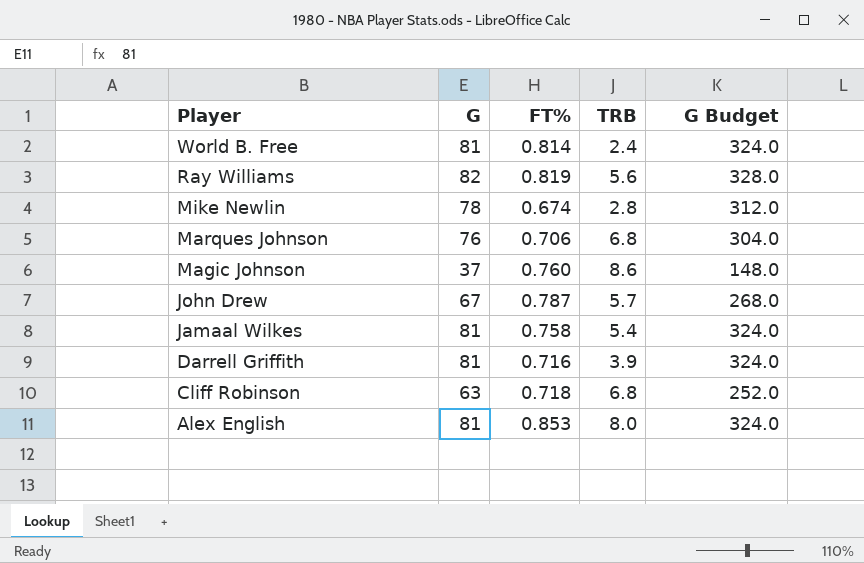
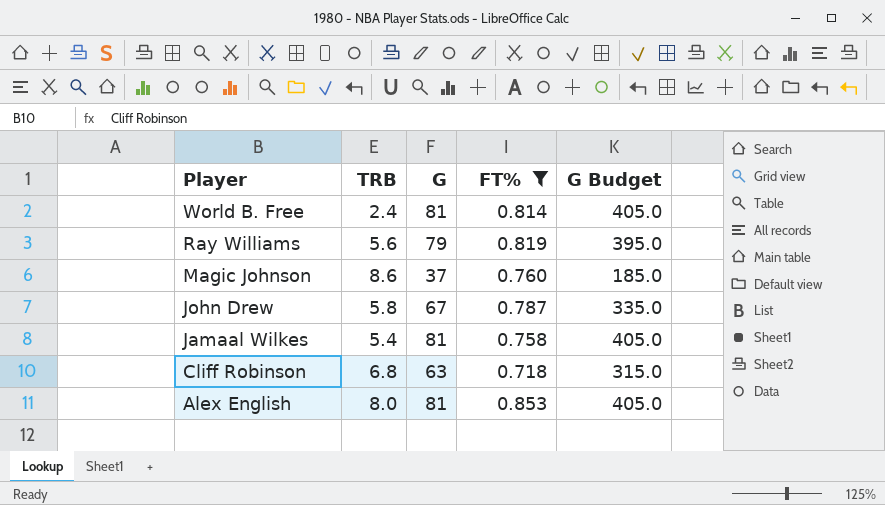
filter: none -> FT% >= 0.718
column TRB | position: 4 -> 2
column G Budget | formula: [G] * 4 -> [G] * 5
Ray Williams | G: 82 -> 79
John Drew | TRB: 5.7 -> 5.8

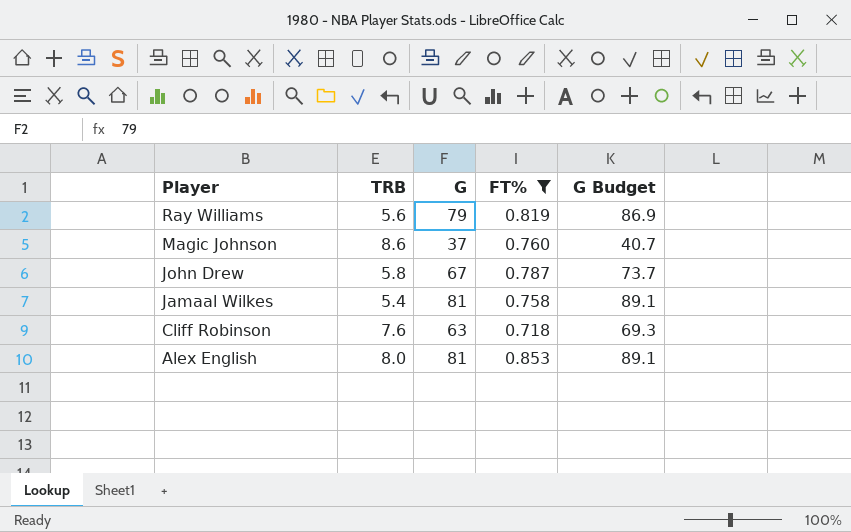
column G Budget | formula: [G] * 5 -> [G] * 1.1
row World B. Free: 2.4 | 81 | 0.814 | 405.0 -> none
Cliff Robinson | TRB: 6.8 -> 7.6

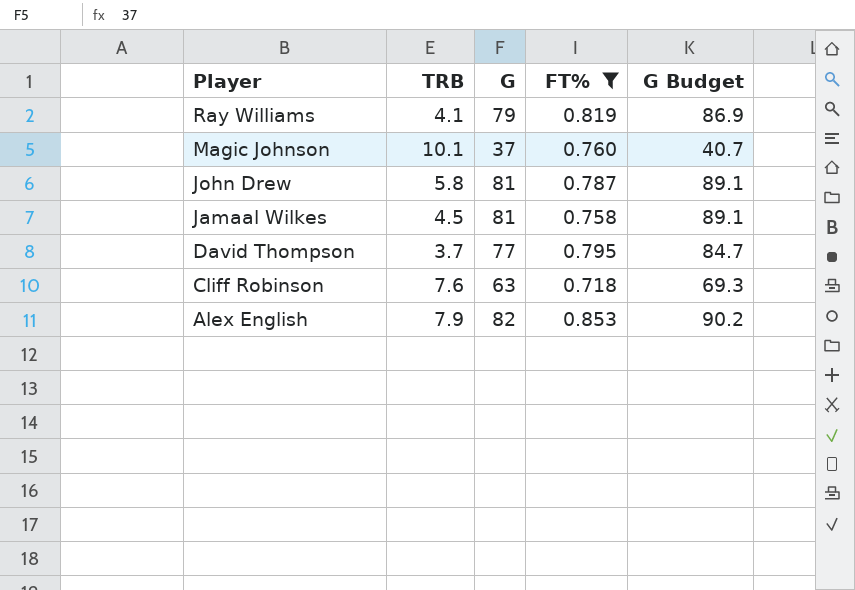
Ray Williams | TRB: 5.6 -> 4.1
Magic Johnson | TRB: 8.6 -> 10.1
John Drew | G: 67 -> 81
John Drew | G Budget: 73.7 -> 89.1
Jamaal Wilkes | TRB: 5.4 -> 4.5
row David Thompson: none -> 3.7 | 77 | 0.795 | 84.7
Alex English | TRB: 8.0 -> 7.9
Alex English | G: 81 -> 82
Alex English | G Budget: 89.1 -> 90.2

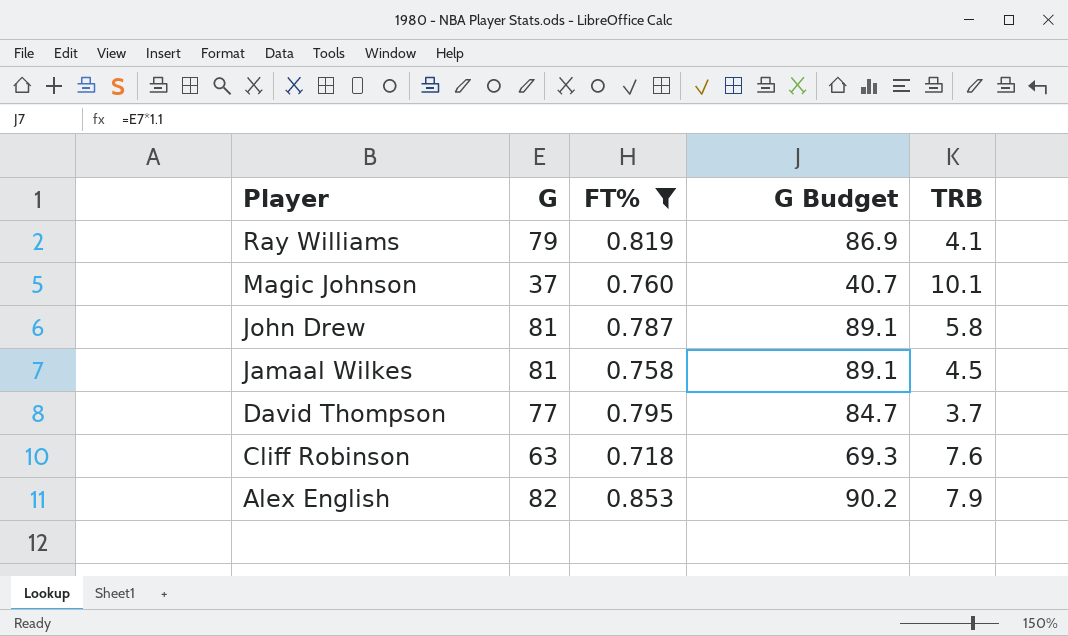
column TRB | position: 2 -> 5

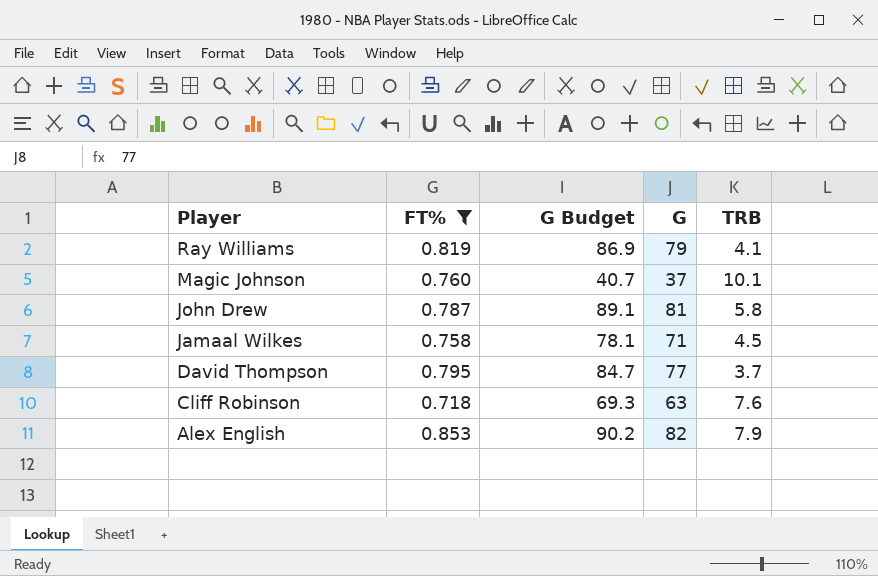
column G | position: 2 -> 4
Jamaal Wilkes | G Budget: 89.1 -> 78.1
Jamaal Wilkes | G: 81 -> 71

